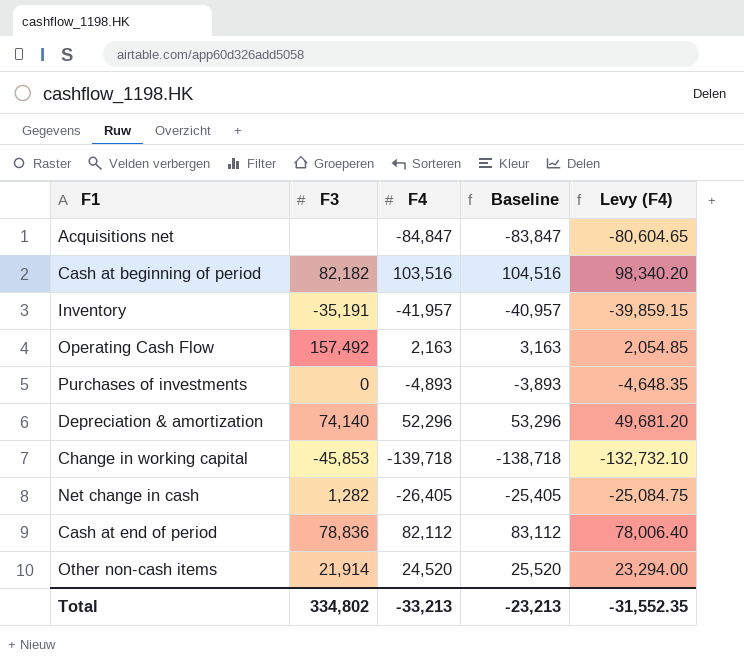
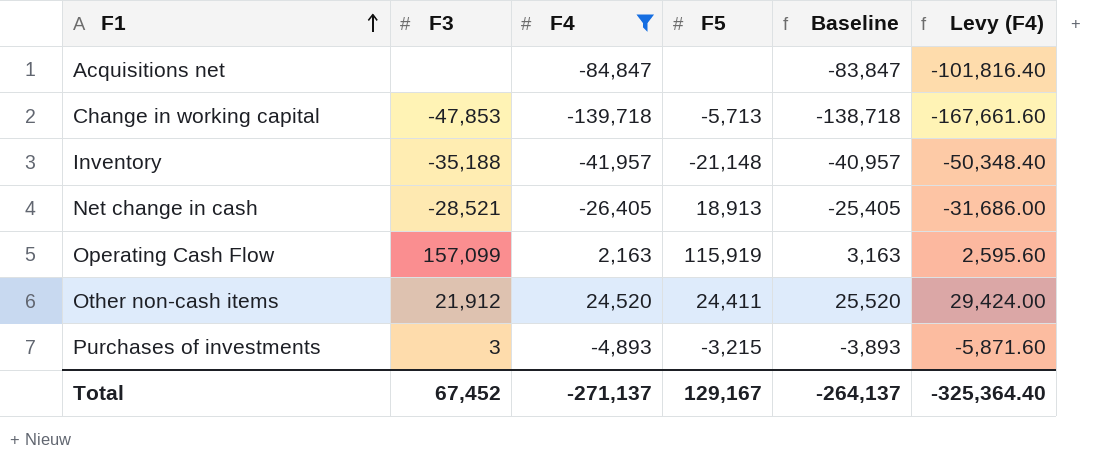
filter: none -> F4 <= 24,520
row order: none -> F1 ascending
column F5 | position: none -> 4
column Levy (F4) | formula: [F4] * 0.95 -> [F4] * 1.2
Change in working capital | F3: -45,853 -> -47,853
Inventory | F3: -35,191 -> -35,188
Net change in cash | F3: 1,282 -> -28,521
Operating Cash Flow | F3: 157,492 -> 157,099
Other non-cash items | F3: 21,914 -> 21,912
Purchases of investments | F3: 0 -> 3
Total | F3: 334,802 -> 67,452
Total | F4: -33,213 -> -271,137
Total | Baseline: -23,213 -> -264,137
Total | Levy (F4): -31,552.35 -> -325,364.40

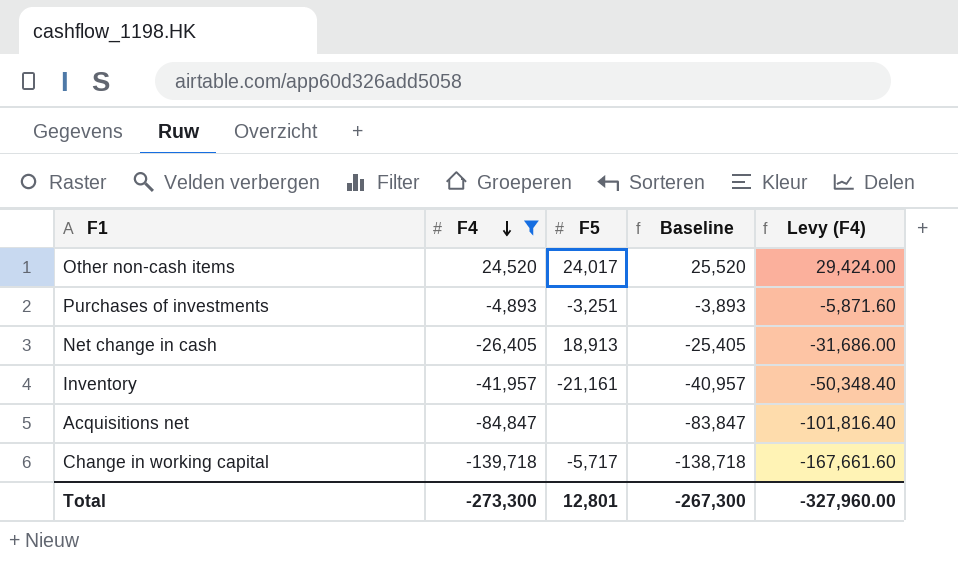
row order: F1 ascending -> F4 descending
column F3 | position: 2 -> none
row Operating Cash Flow: 157,099 | 2,163 | 115,919 | 3,163 | 2,595.60 -> none
Other non-cash items | F5: 24,411 -> 24,017
Purchases of investments | F5: -3,215 -> -3,251
Inventory | F5: -21,148 -> -21,161
Change in working capital | F5: -5,713 -> -5,717
Total | F4: -271,137 -> -273,300
Total | F5: 129,167 -> 12,801
Total | Baseline: -264,137 -> -267,300
Total | Levy (F4): -325,364.40 -> -327,960.00

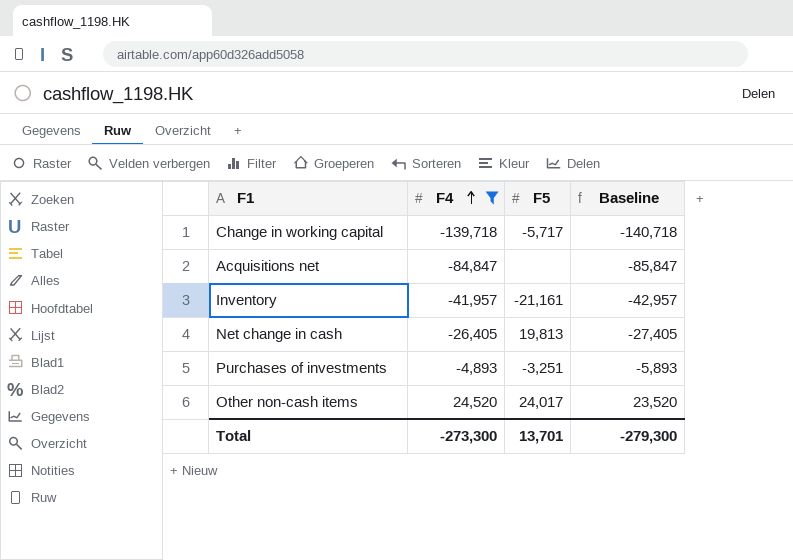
row order: F4 descending -> F4 ascending
column Levy (F4) | formula: [F4] * 1.2 -> none
column Baseline | formula: [F4] + 1000 -> [F4] - 1000
Net change in cash | F5: 18,913 -> 19,813
Total | F5: 12,801 -> 13,701
Total | Baseline: -267,300 -> -279,300

